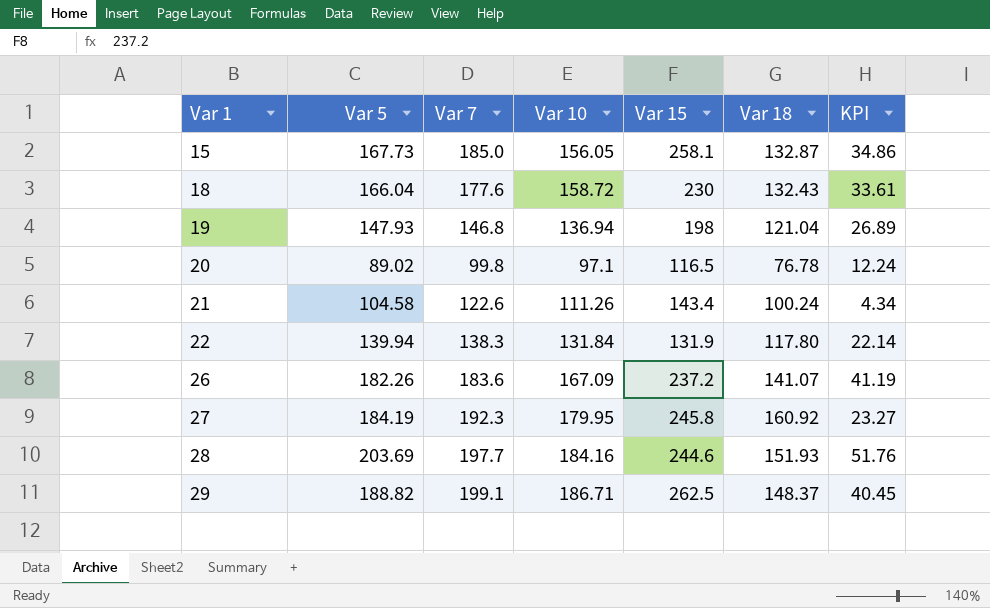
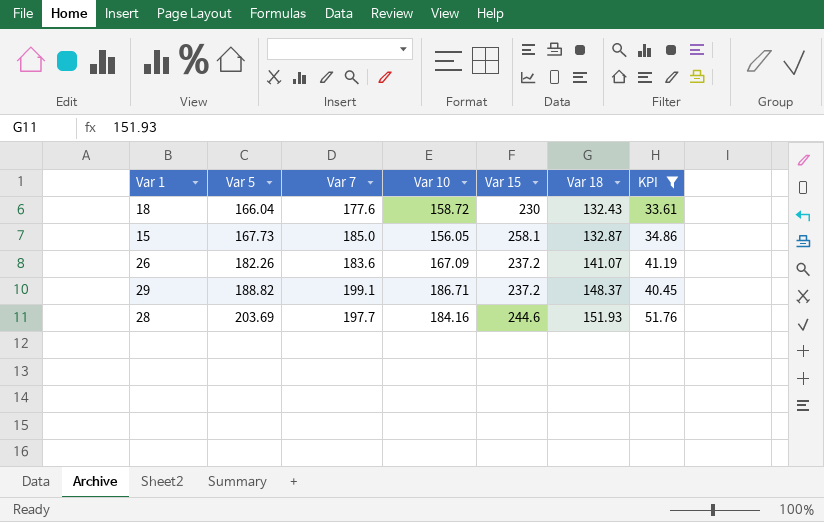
filter: none -> KPI >= 33.61
row order: Var 1 ascending -> Var 5 ascending
29 | Var 15: 262.5 -> 237.2

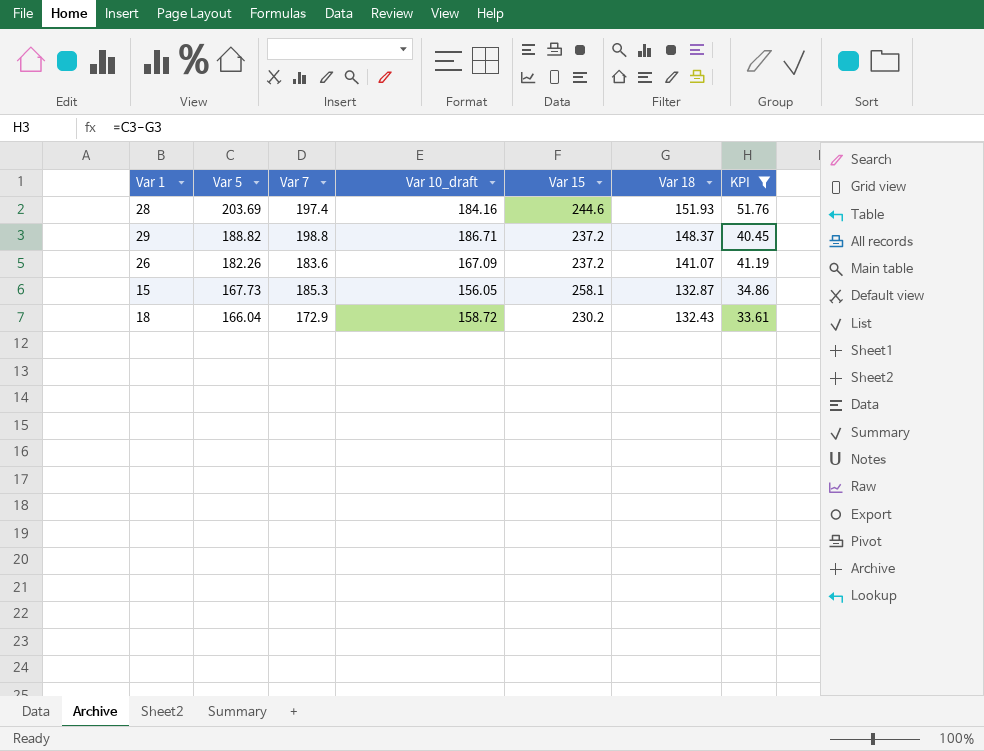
row order: Var 5 ascending -> Var 5 descending
column name: Var 10 -> Var 10_draft
28 | Var 7: 197.7 -> 197.4
29 | Var 7: 199.1 -> 198.8
15 | Var 7: 185.0 -> 185.3
18 | Var 7: 177.6 -> 172.9
18 | Var 15: 230 -> 230.2

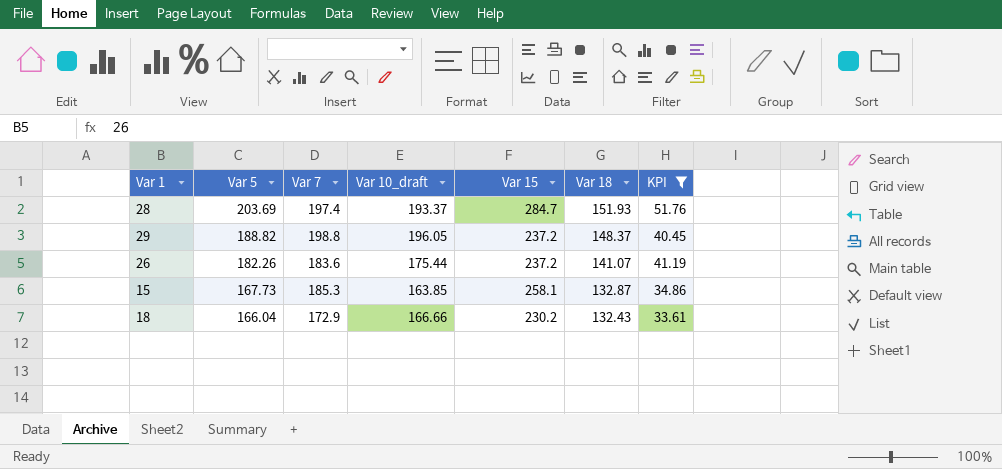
28 | Var 10_draft: 184.16 -> 193.37
28 | Var 15: 244.6 -> 284.7
29 | Var 10_draft: 186.71 -> 196.05
26 | Var 10_draft: 167.09 -> 175.44
15 | Var 10_draft: 156.05 -> 163.85
18 | Var 10_draft: 158.72 -> 166.66

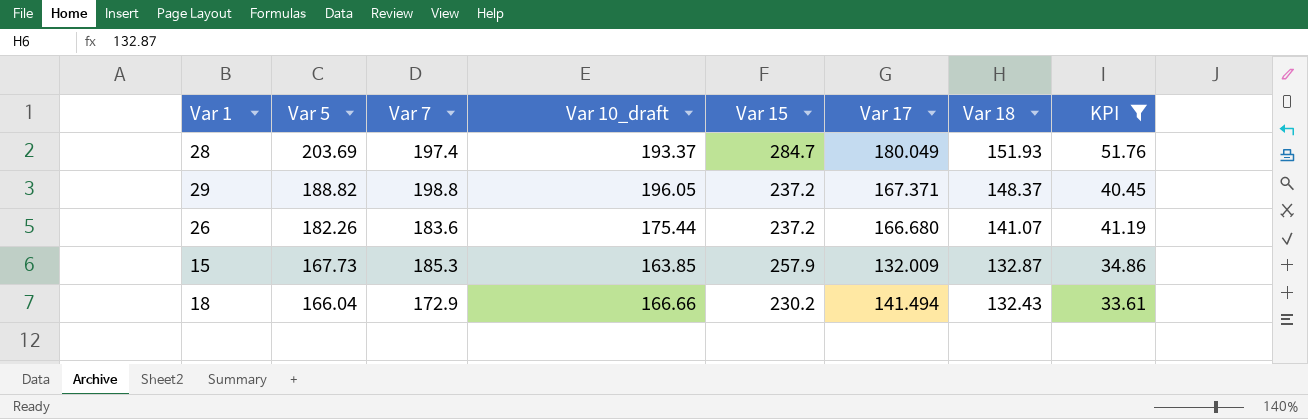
column Var 17 | position: none -> 6
15 | Var 15: 258.1 -> 257.9

